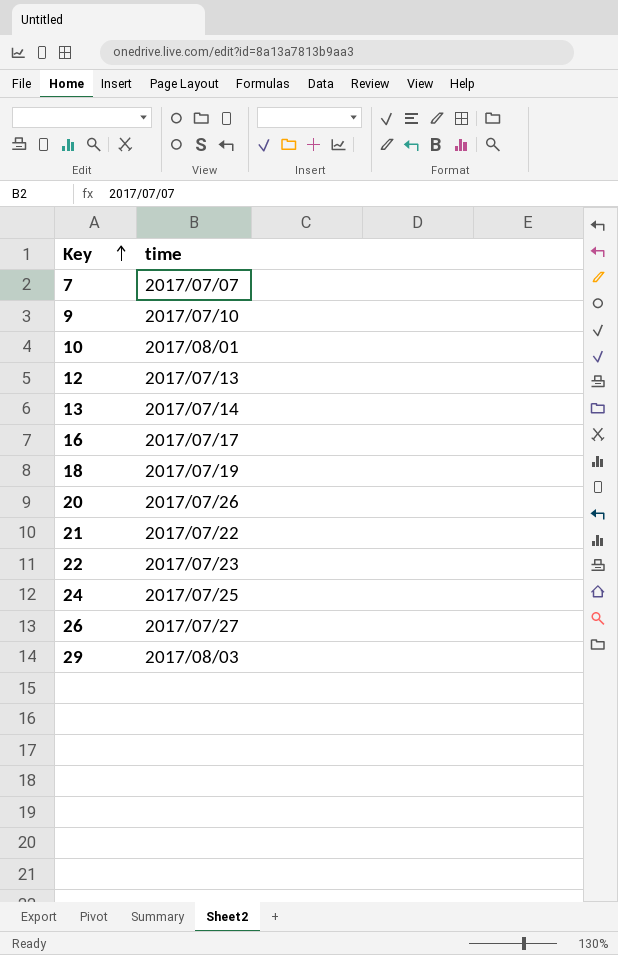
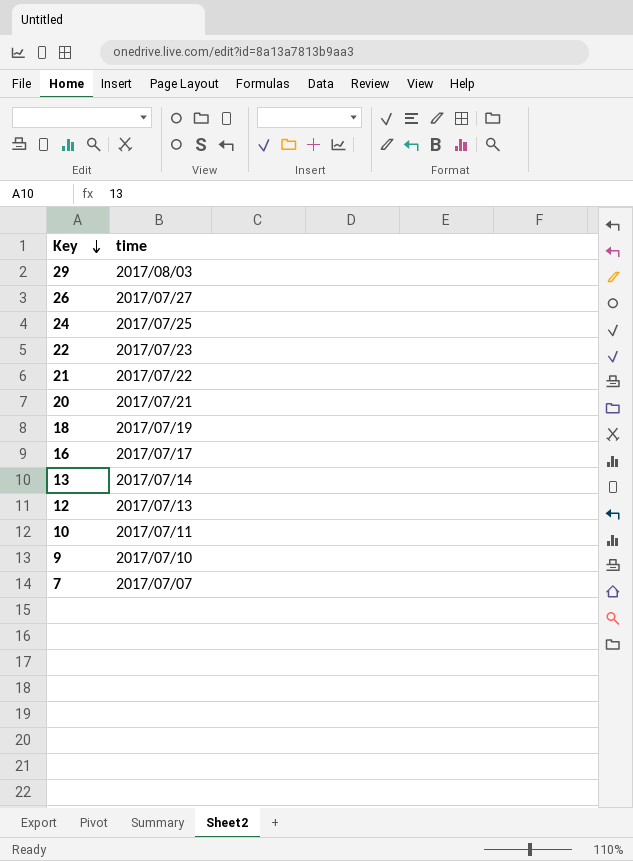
row order: Key ascending -> Key descending
20 | time: 2017/07/26 -> 2017/07/21
10 | time: 2017/08/01 -> 2017/07/11

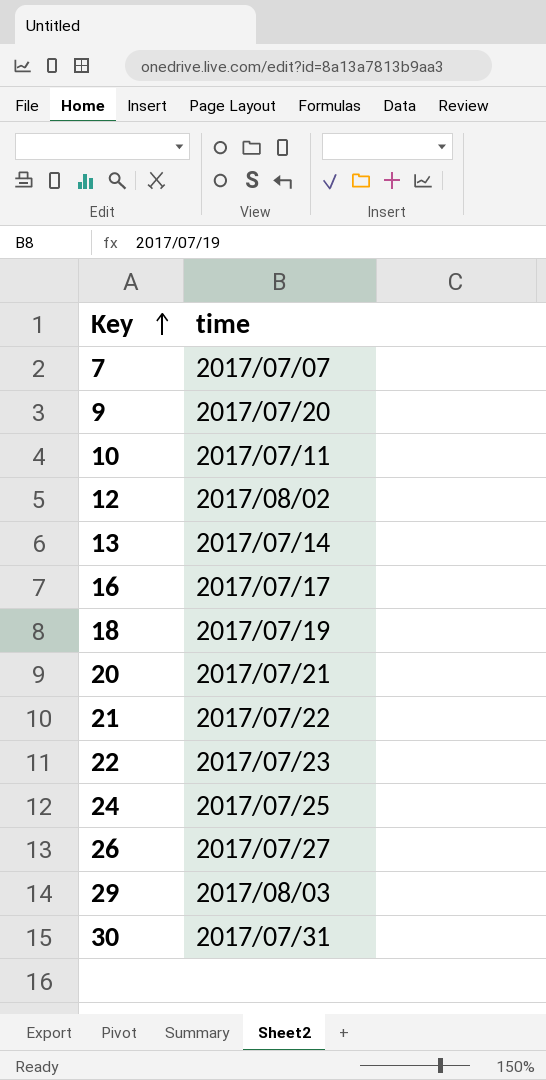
row order: Key descending -> Key ascending
9 | time: 2017/07/10 -> 2017/07/20
12 | time: 2017/07/13 -> 2017/08/02
row 30: none -> 2017/07/31

